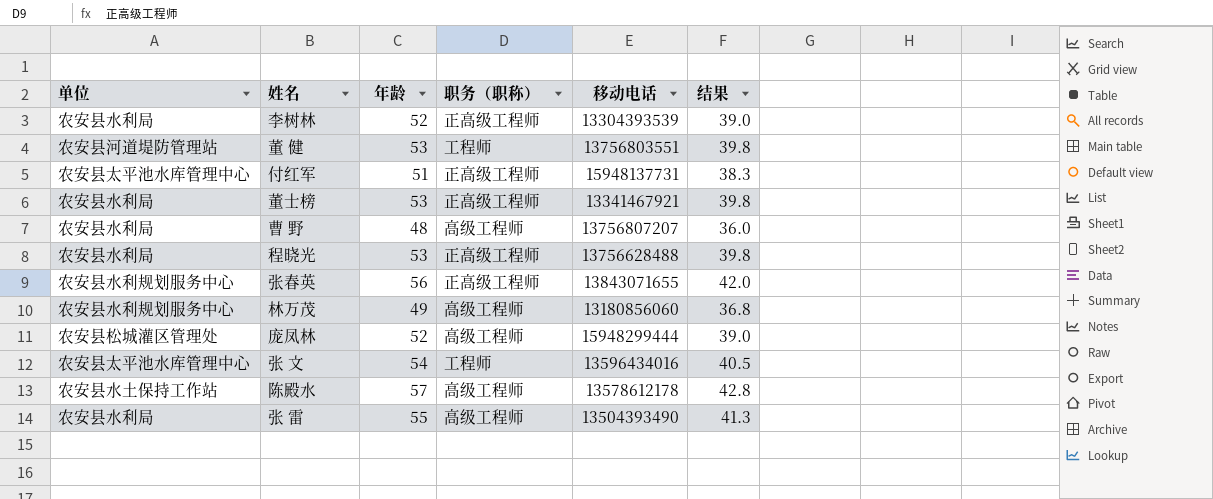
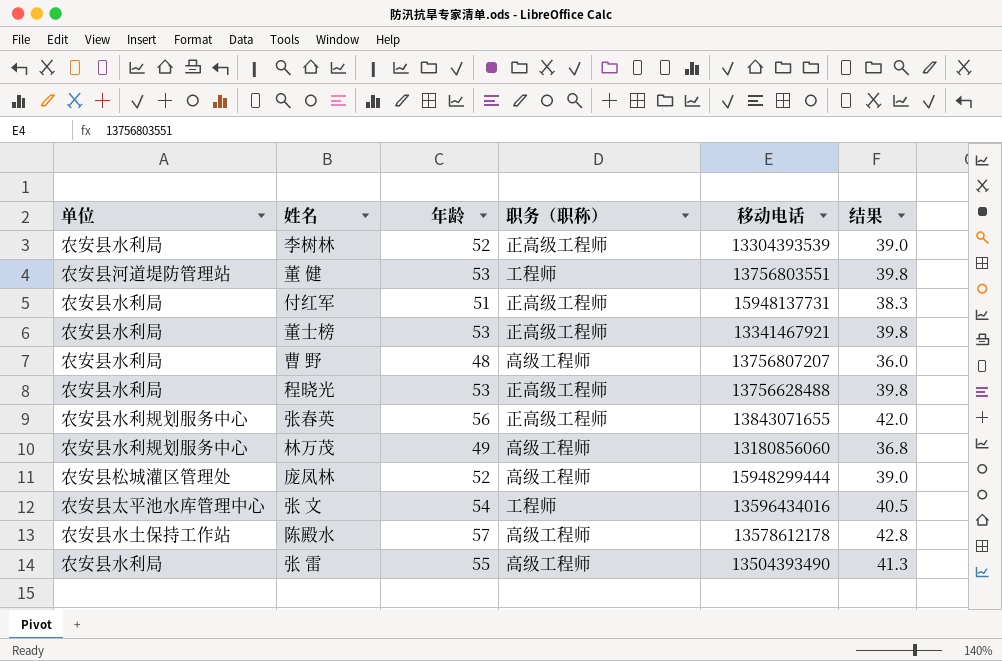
付红军 | 单位: 农安县太平池水库管理中心 -> 农安县水利局

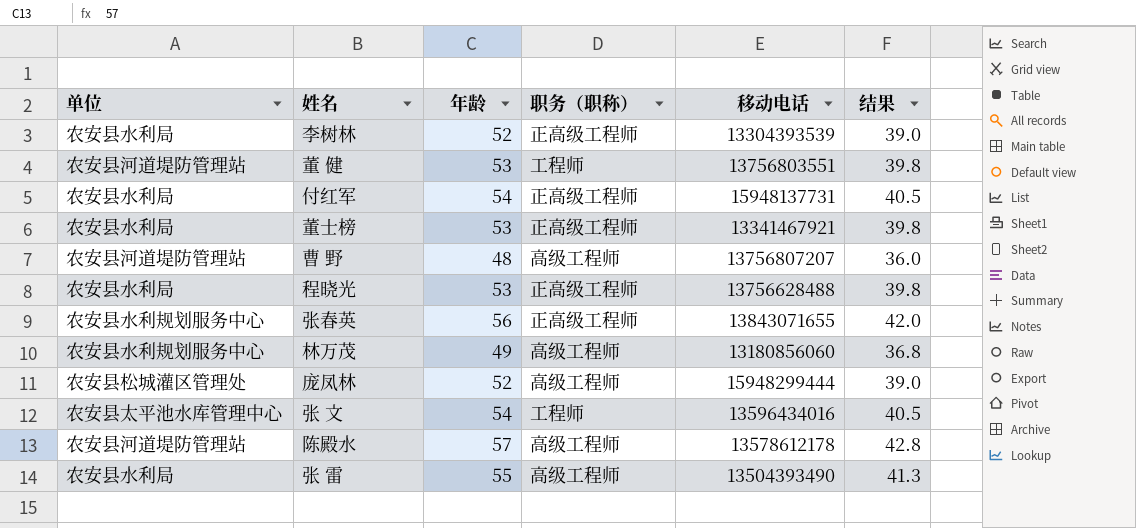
付红军 | 年龄: 51 -> 54
付红军 | 结果: 38.3 -> 40.5
曹 野 | 单位: 农安县水利局 -> 农安县河道堤防管理站
陈殿水 | 单位: 农安县水土保持工作站 -> 农安县河道堤防管理站

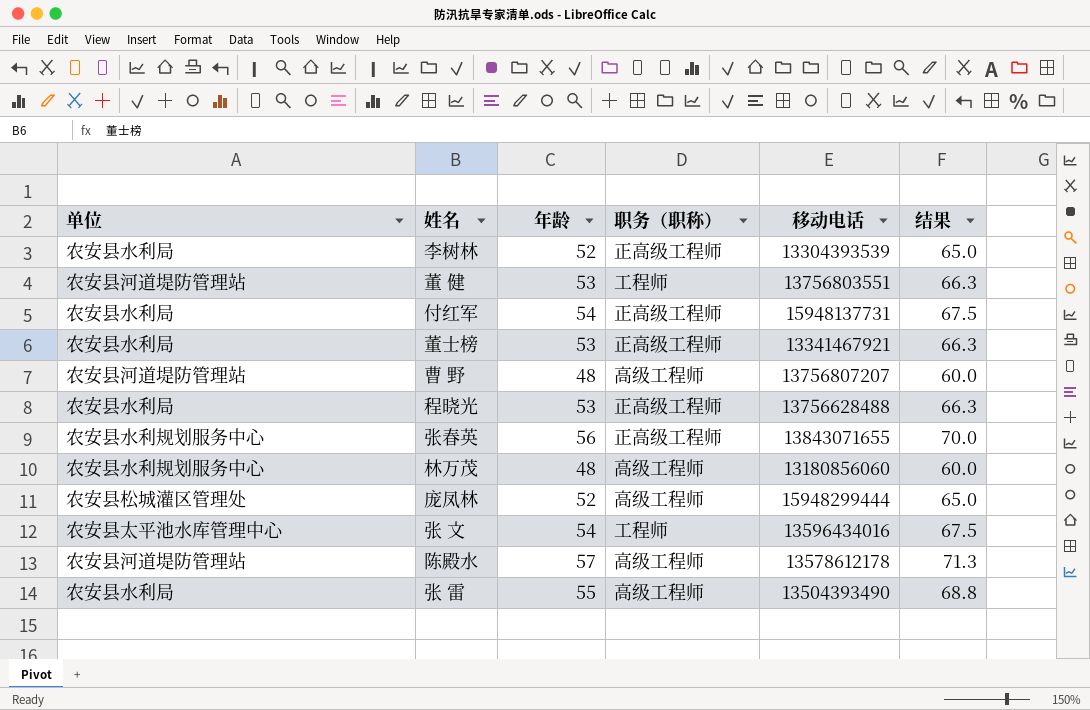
column 结果 | formula: [年龄] * 0.75 -> [年龄] * 1.25
林万茂 | 年龄: 49 -> 48

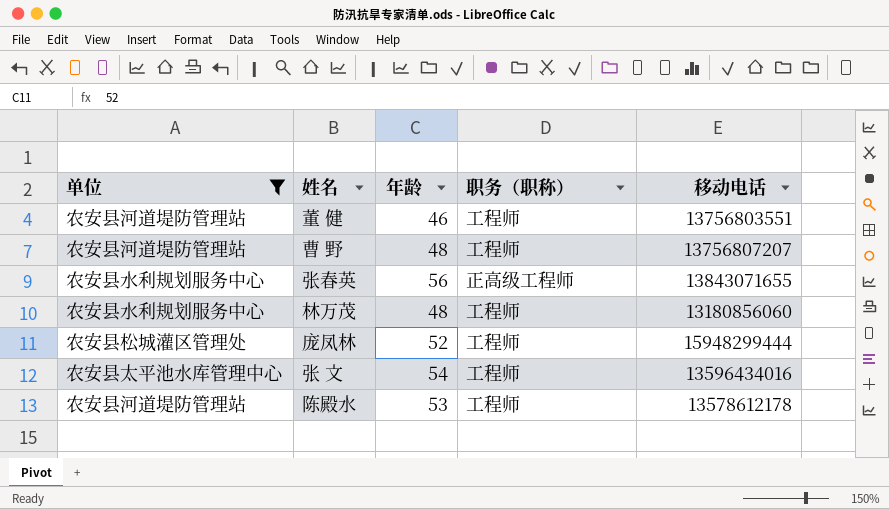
filter: none -> 单位 != 农安县水利局
column 结果 | formula: [年龄] * 1.25 -> none
董 健 | 年龄: 53 -> 46
曹 野 | 职务（职称）: 高级工程师 -> 工程师
林万茂 | 职务（职称）: 高级工程师 -> 工程师
庞凤林 | 职务（职称）: 高级工程师 -> 工程师
陈殿水 | 年龄: 57 -> 53
陈殿水 | 职务（职称）: 高级工程师 -> 工程师

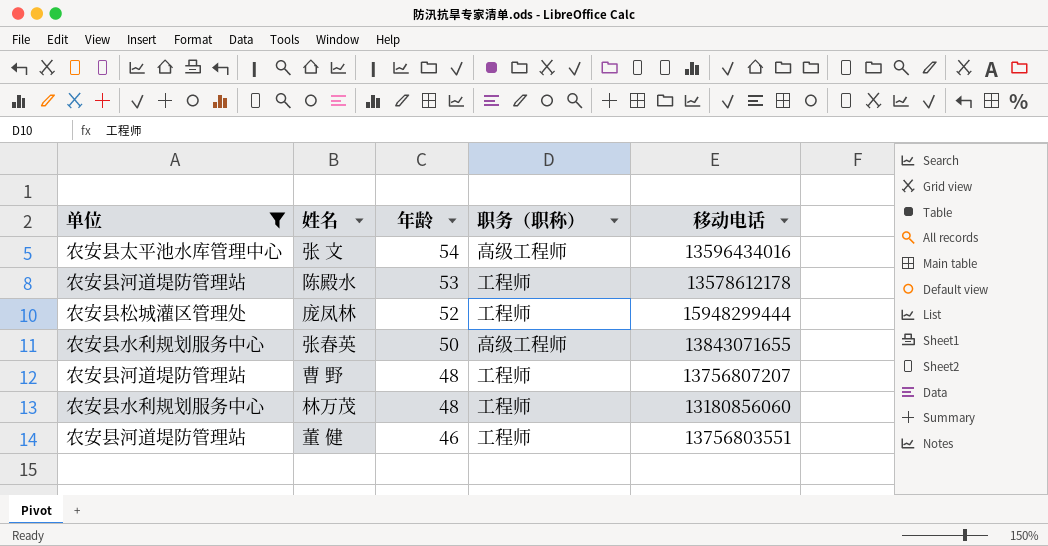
row order: none -> 年龄 descending
张 文 | 职务（职称）: 工程师 -> 高级工程师
张春英 | 年龄: 56 -> 50
张春英 | 职务（职称）: 正高级工程师 -> 高级工程师

